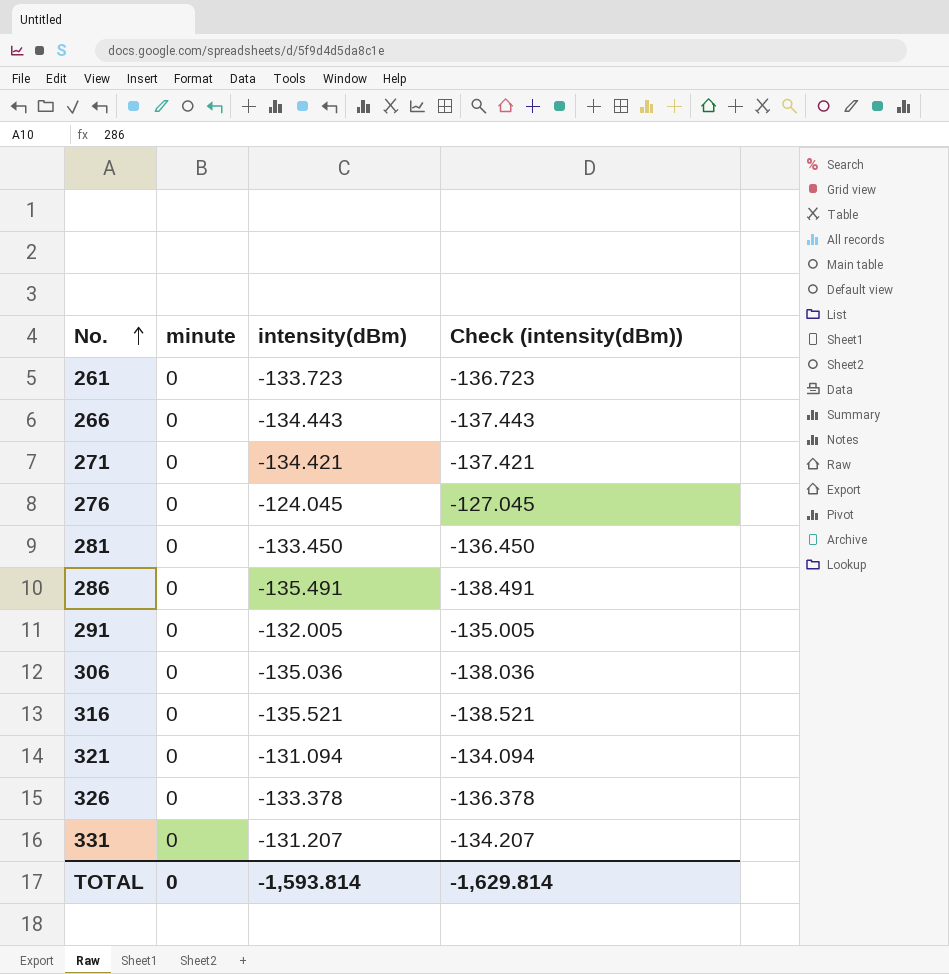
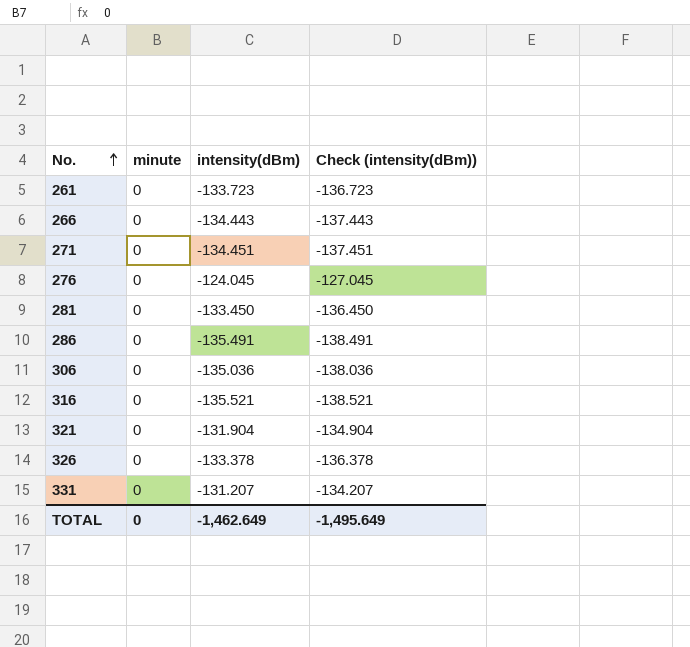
row 291: 0 | -132.005 | -135.005 -> none
271 | intensity(dBm): -134.421 -> -134.451
271 | Check (intensity(dBm)): -137.421 -> -137.451
321 | intensity(dBm): -131.094 -> -131.904
321 | Check (intensity(dBm)): -134.094 -> -134.904
TOTAL | intensity(dBm): -1,593.814 -> -1,462.649
TOTAL | Check (intensity(dBm)): -1,629.814 -> -1,495.649

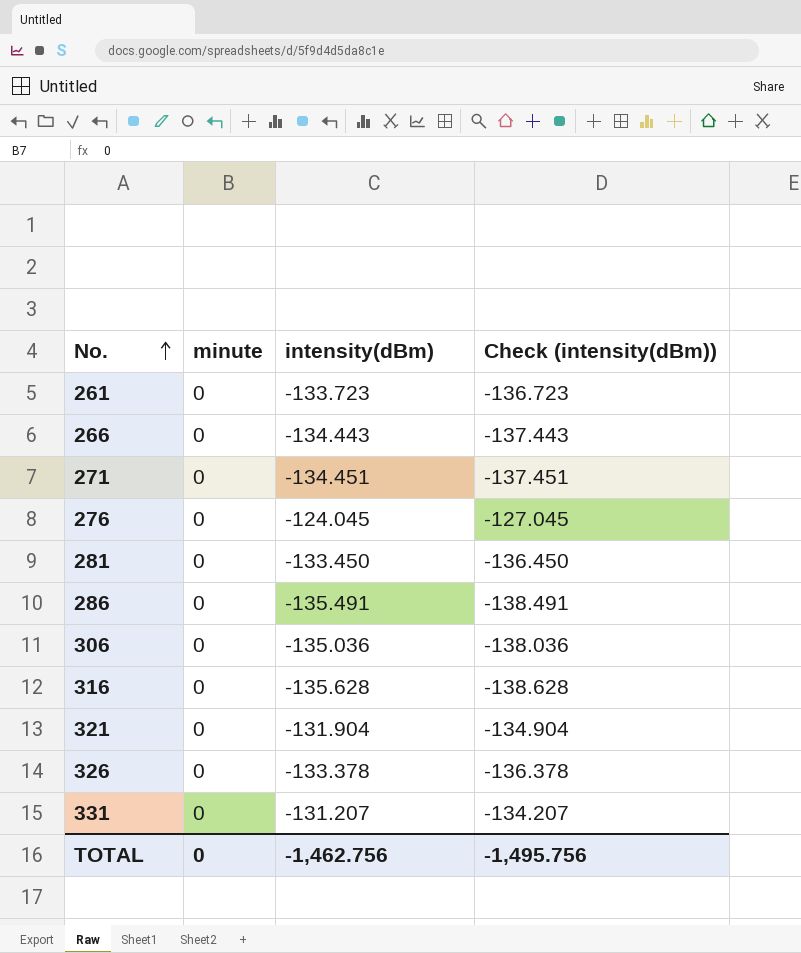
316 | intensity(dBm): -135.521 -> -135.628
316 | Check (intensity(dBm)): -138.521 -> -138.628
TOTAL | intensity(dBm): -1,462.649 -> -1,462.756
TOTAL | Check (intensity(dBm)): -1,495.649 -> -1,495.756

